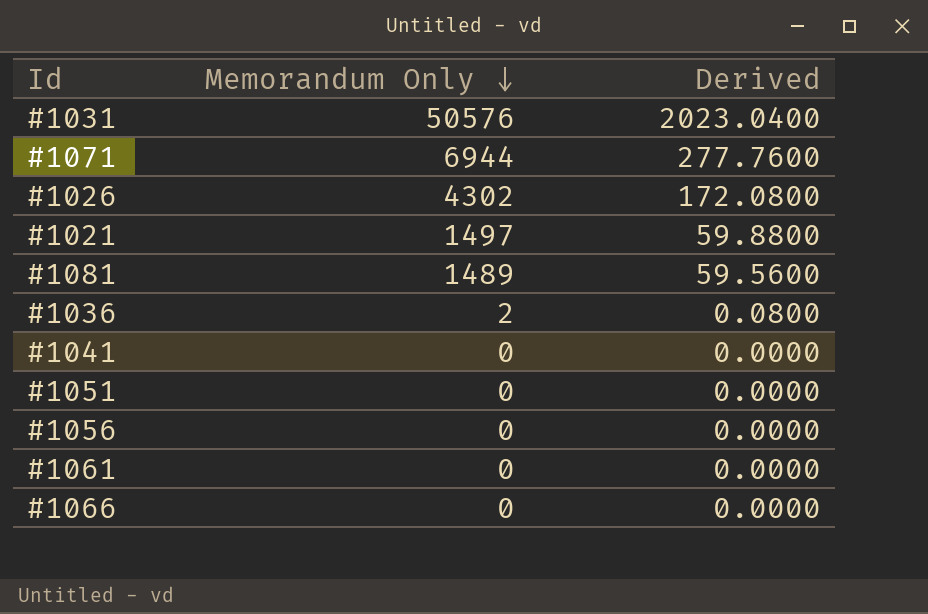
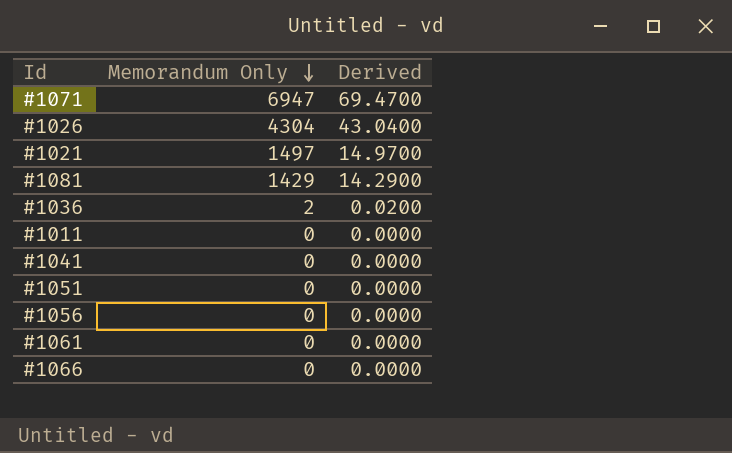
column Derived | formula: [Memorandum Only] * 0.04 -> [Memorandum Only] * 0.01
row #1031: 50576 | 2023.0400 -> none
#1071 | Memorandum Only: 6944 -> 6947
#1026 | Memorandum Only: 4302 -> 4304
#1081 | Memorandum Only: 1489 -> 1429
row #1011: none -> 0 | 0.0000

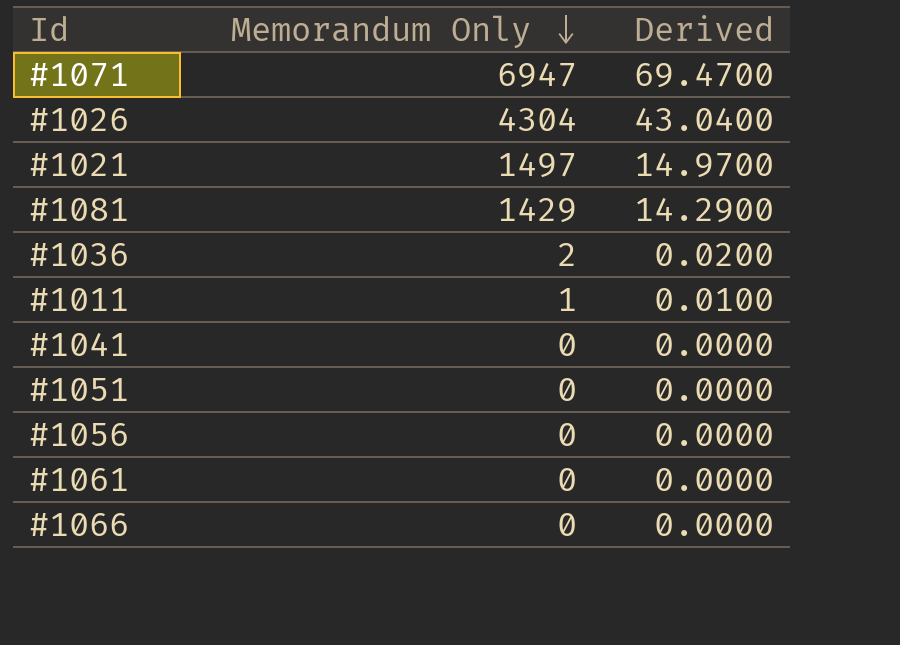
#1011 | Memorandum Only: 0 -> 1
#1011 | Derived: 0.0000 -> 0.0100

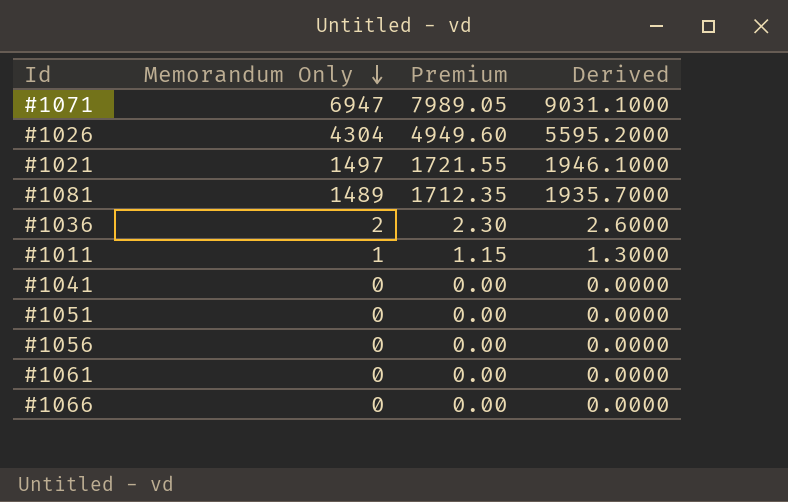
column Premium | formula: none -> [Memorandum Only] * 1.15
column Derived | formula: [Memorandum Only] * 0.01 -> [Memorandum Only] * 1.3
#1081 | Memorandum Only: 1429 -> 1489

